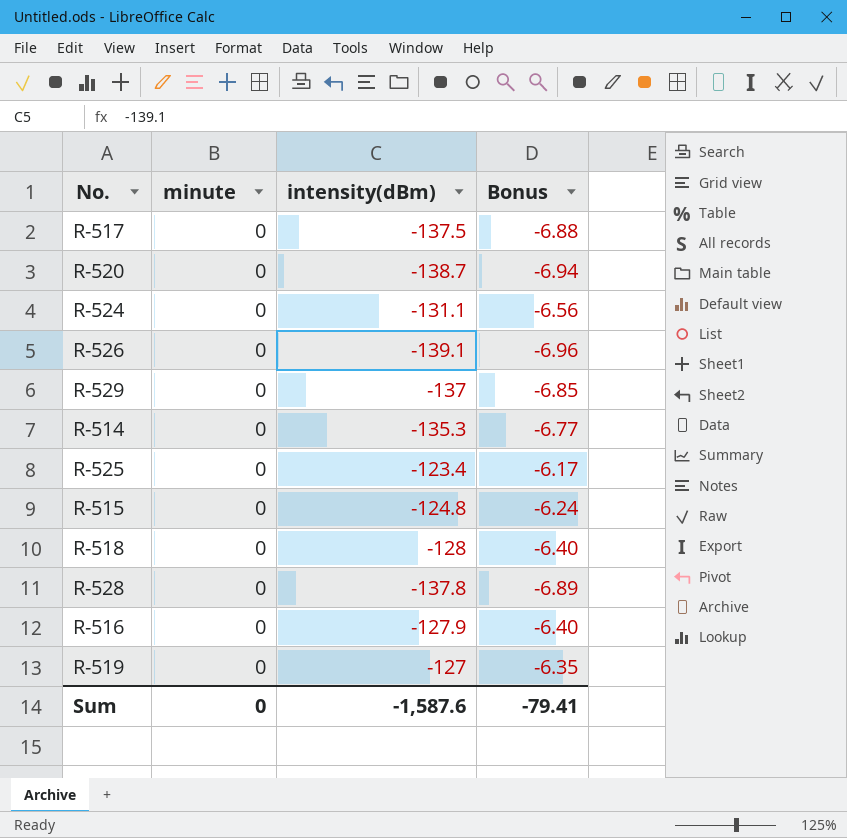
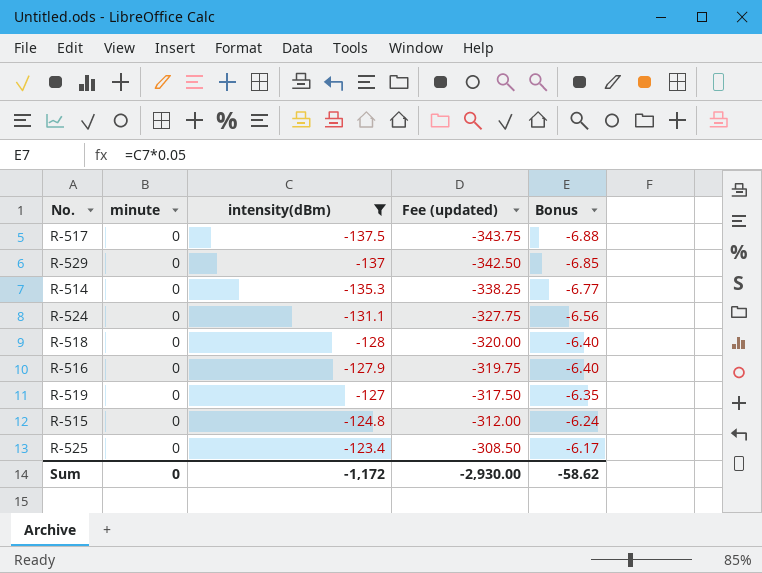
filter: none -> intensity(dBm) >= -137.5
row order: none -> intensity(dBm) ascending
column Fee (updated) | formula: none -> [intensity(dBm)] * 2.5
Sum | intensity(dBm): -1,587.6 -> -1,172
Sum | Bonus: -79.41 -> -58.62

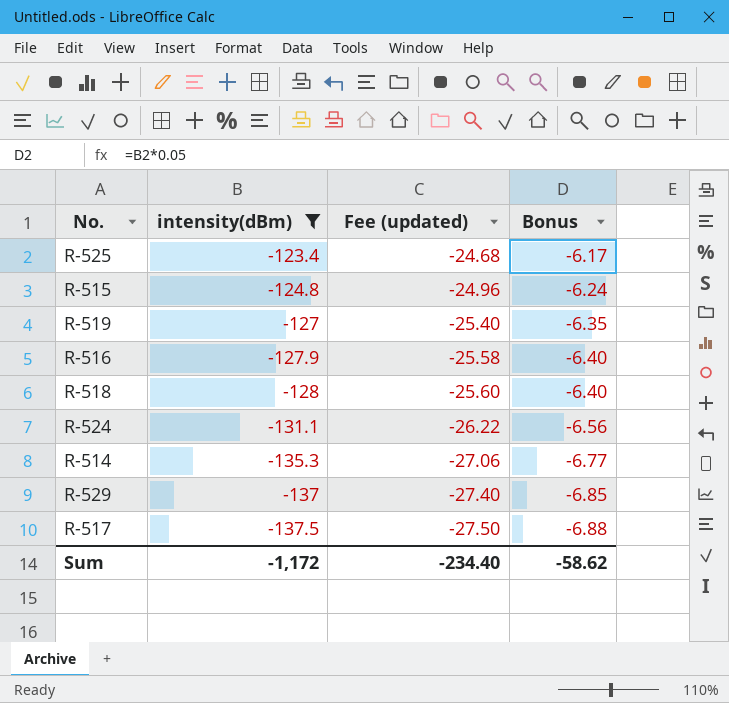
row order: intensity(dBm) ascending -> intensity(dBm) descending
column minute | position: 2 -> none
column Fee (updated) | formula: [intensity(dBm)] * 2.5 -> [intensity(dBm)] * 0.2
Sum | Fee (updated): -2,930.00 -> -234.40

